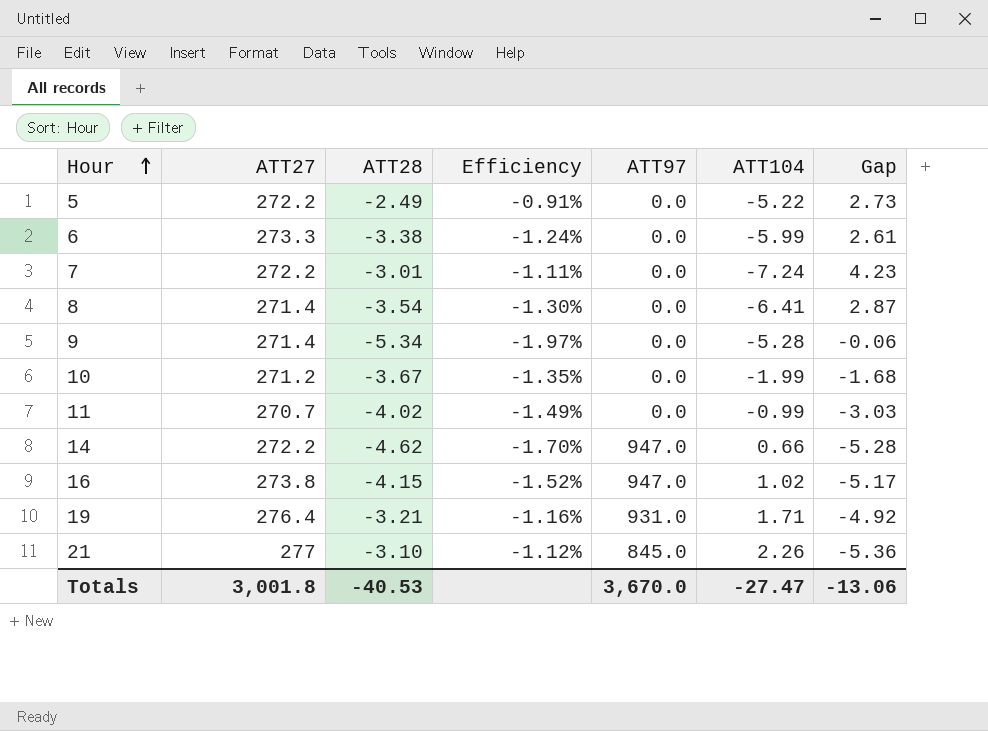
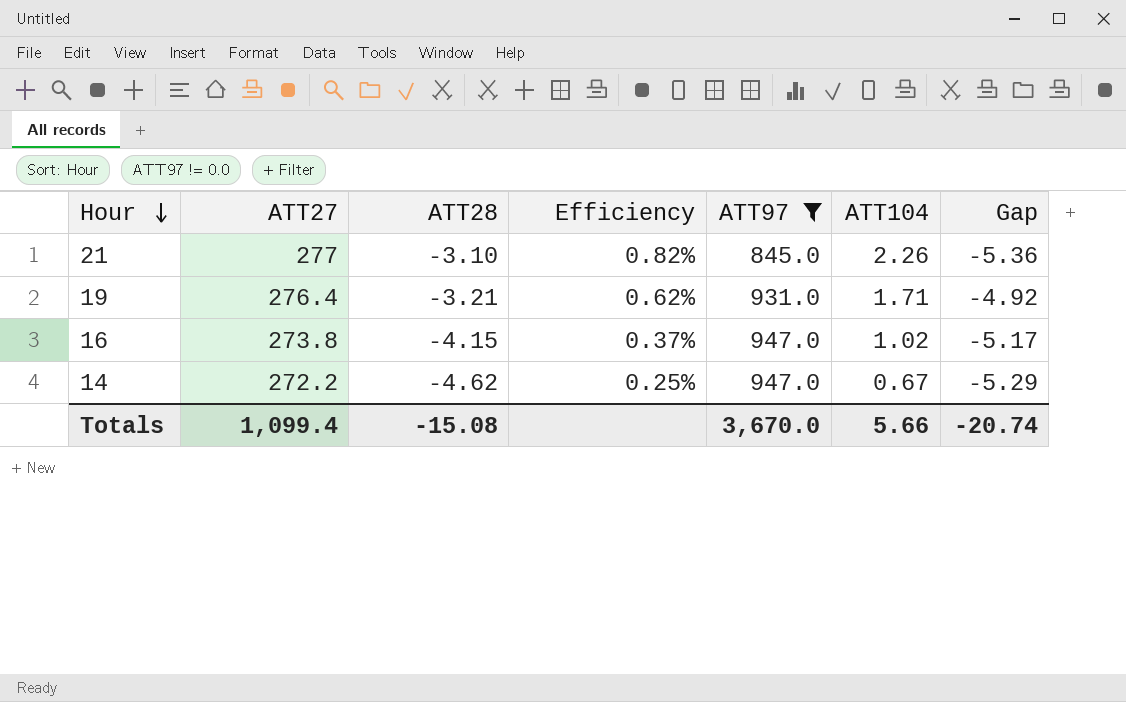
filter: none -> ATT97 != 0.0
row order: Hour ascending -> Hour descending
column Efficiency | formula: [ATT28] / [ATT27] -> [ATT104] / [ATT27]
14 | ATT104: 0.66 -> 0.67
14 | Gap: -5.28 -> -5.29
Totals | ATT27: 3,001.8 -> 1,099.4
Totals | ATT28: -40.53 -> -15.08
Totals | ATT104: -27.47 -> 5.66
Totals | Gap: -13.06 -> -20.74

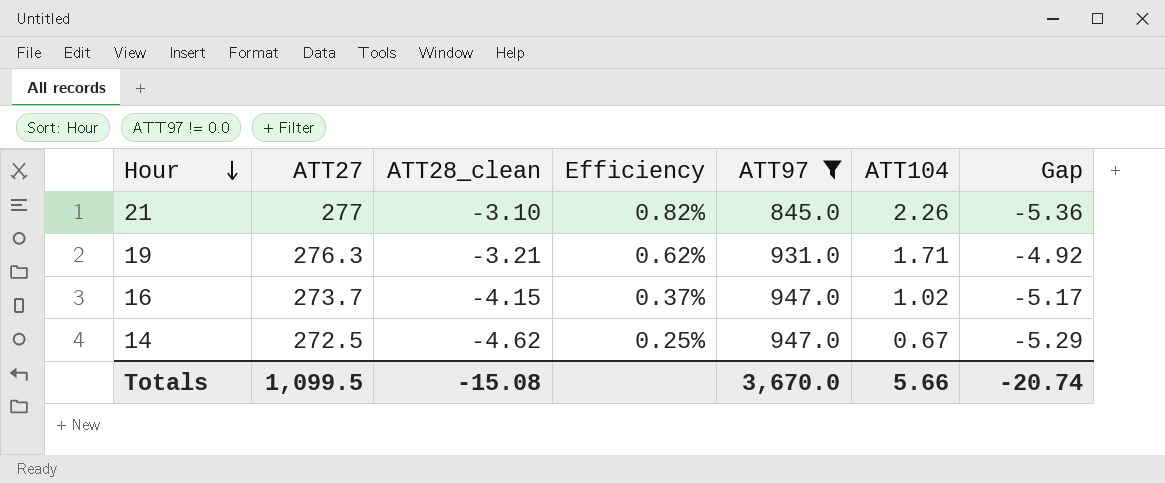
column name: ATT28 -> ATT28_clean
19 | ATT27: 276.4 -> 276.3
16 | ATT27: 273.8 -> 273.7
14 | ATT27: 272.2 -> 272.5
Totals | ATT27: 1,099.4 -> 1,099.5

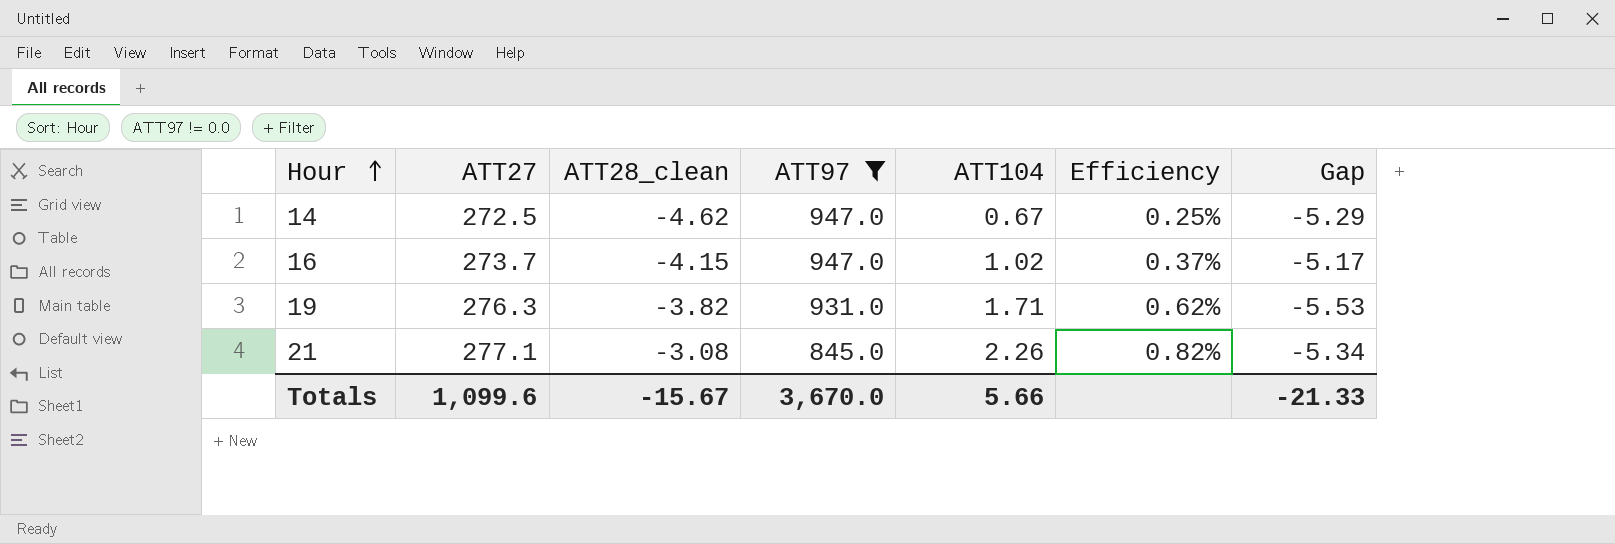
row order: Hour descending -> Hour ascending
column Efficiency | position: 4 -> 6
19 | ATT28_clean: -3.21 -> -3.82
19 | Gap: -4.92 -> -5.53
21 | ATT27: 277 -> 277.1
21 | ATT28_clean: -3.10 -> -3.08
21 | Gap: -5.36 -> -5.34
Totals | ATT27: 1,099.5 -> 1,099.6
Totals | ATT28_clean: -15.08 -> -15.67
Totals | Gap: -20.74 -> -21.33

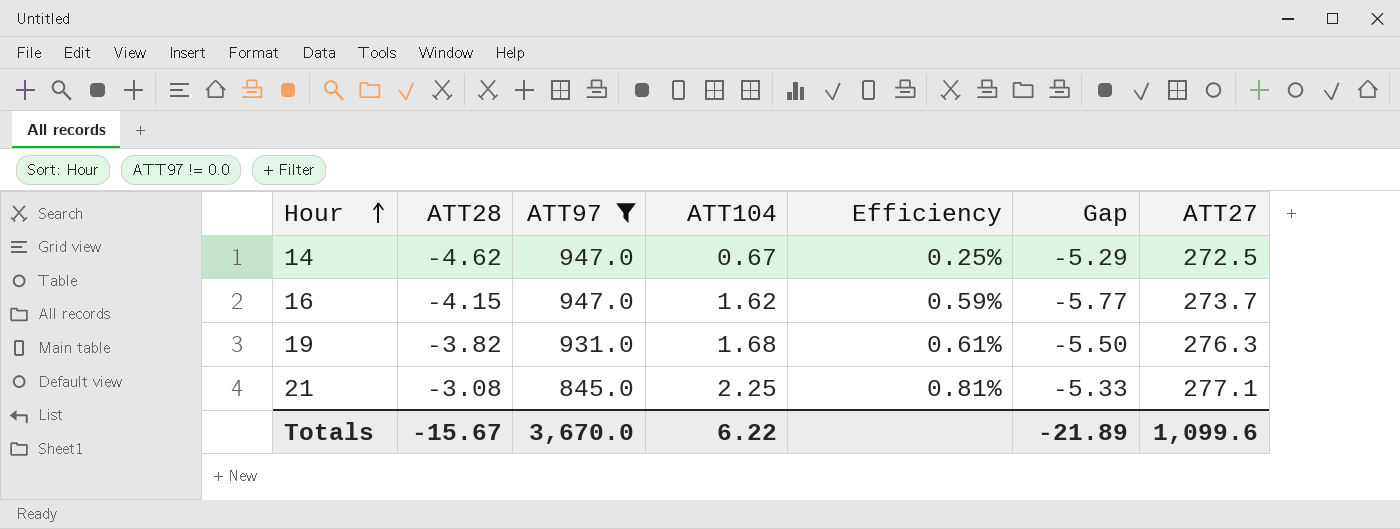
column name: ATT28_clean -> ATT28
column ATT27 | position: 2 -> 7
16 | ATT104: 1.02 -> 1.62
16 | Efficiency: 0.37% -> 0.59%
16 | Gap: -5.17 -> -5.77
19 | ATT104: 1.71 -> 1.68
19 | Efficiency: 0.62% -> 0.61%
19 | Gap: -5.53 -> -5.50
21 | ATT104: 2.26 -> 2.25
21 | Efficiency: 0.82% -> 0.81%
21 | Gap: -5.34 -> -5.33
Totals | ATT104: 5.66 -> 6.22
Totals | Gap: -21.33 -> -21.89

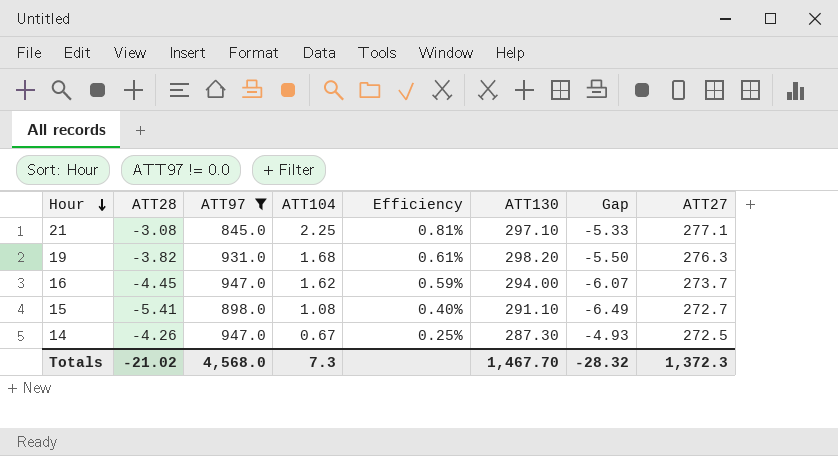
row order: Hour ascending -> Hour descending
column ATT130 | position: none -> 6
16 | ATT28: -4.15 -> -4.45
16 | Gap: -5.77 -> -6.07
row 15: none -> -5.41 | 898.0 | 1.08 | 0.40% | 291.10 | -6.49 | 272.7
14 | ATT28: -4.62 -> -4.26
14 | Gap: -5.29 -> -4.93
Totals | ATT28: -15.67 -> -21.02
Totals | ATT97: 3,670.0 -> 4,568.0
Totals | ATT104: 6.22 -> 7.3
Totals | Gap: -21.89 -> -28.32
Totals | ATT27: 1,099.6 -> 1,372.3

